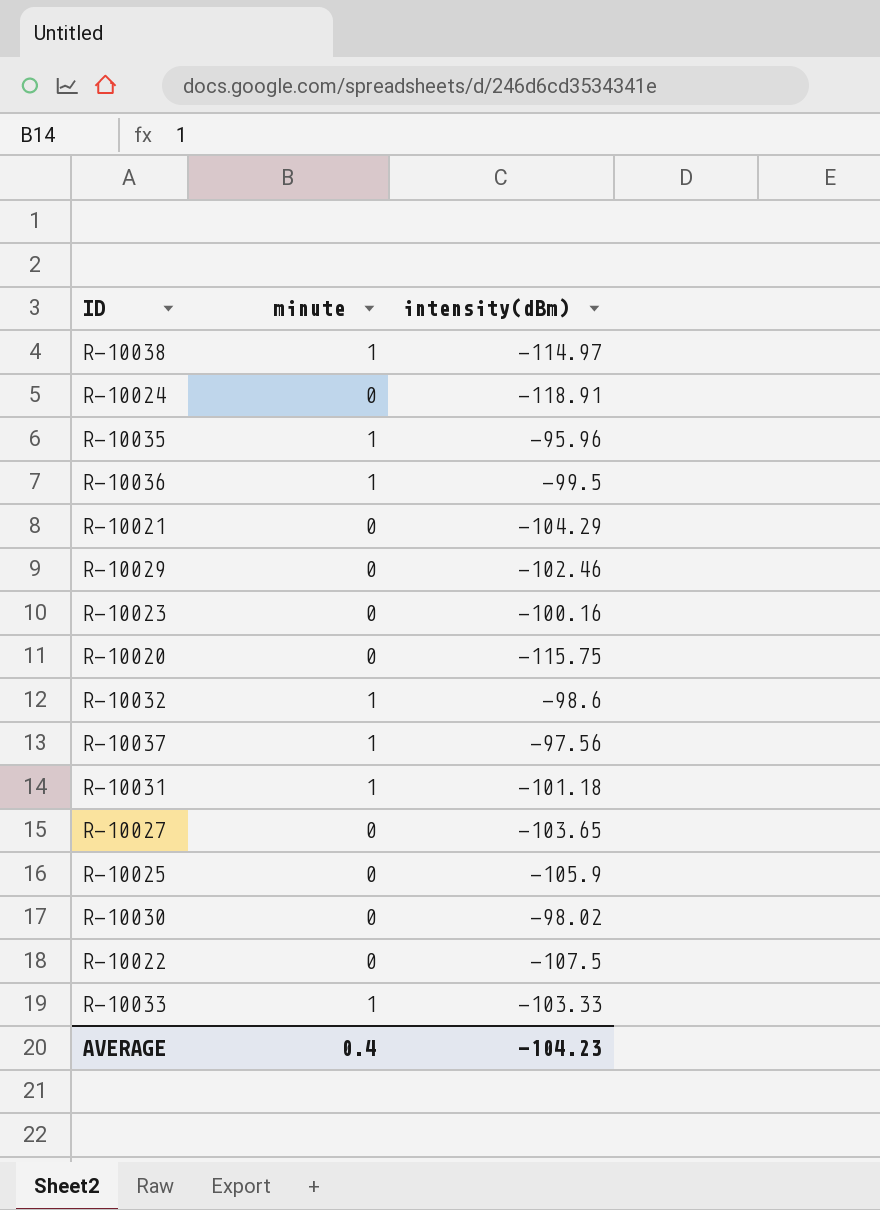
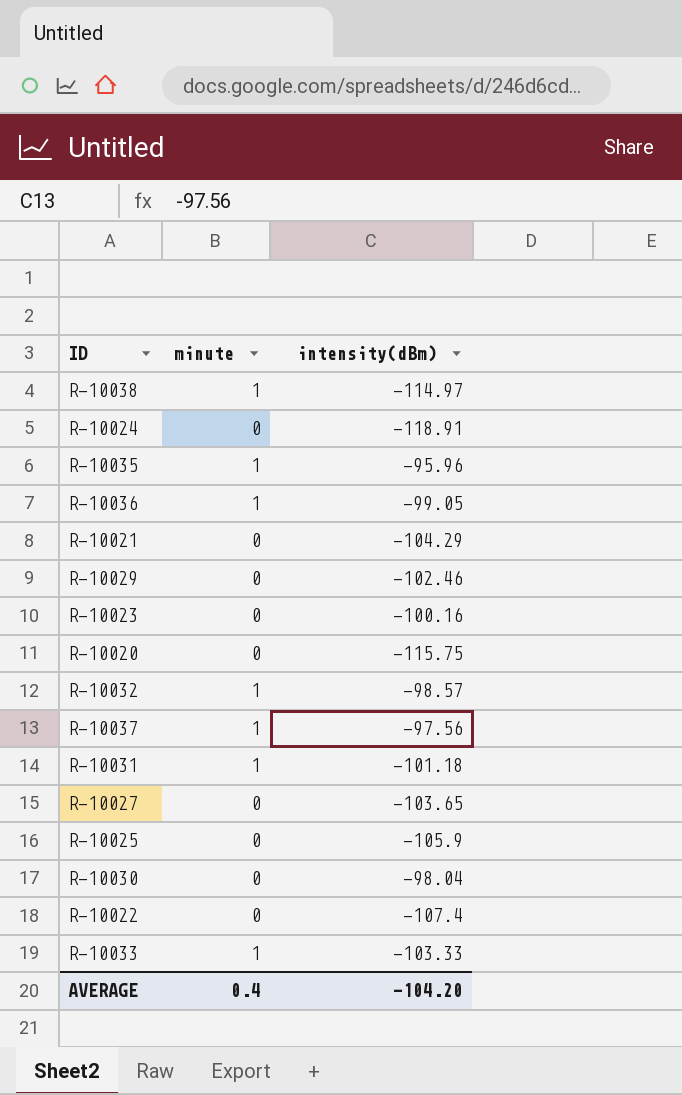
R-10036 | intensity(dBm): -99.5 -> -99.05
R-10032 | intensity(dBm): -98.6 -> -98.57
R-10030 | intensity(dBm): -98.02 -> -98.04
R-10022 | intensity(dBm): -107.5 -> -107.4
AVERAGE | intensity(dBm): -104.23 -> -104.20

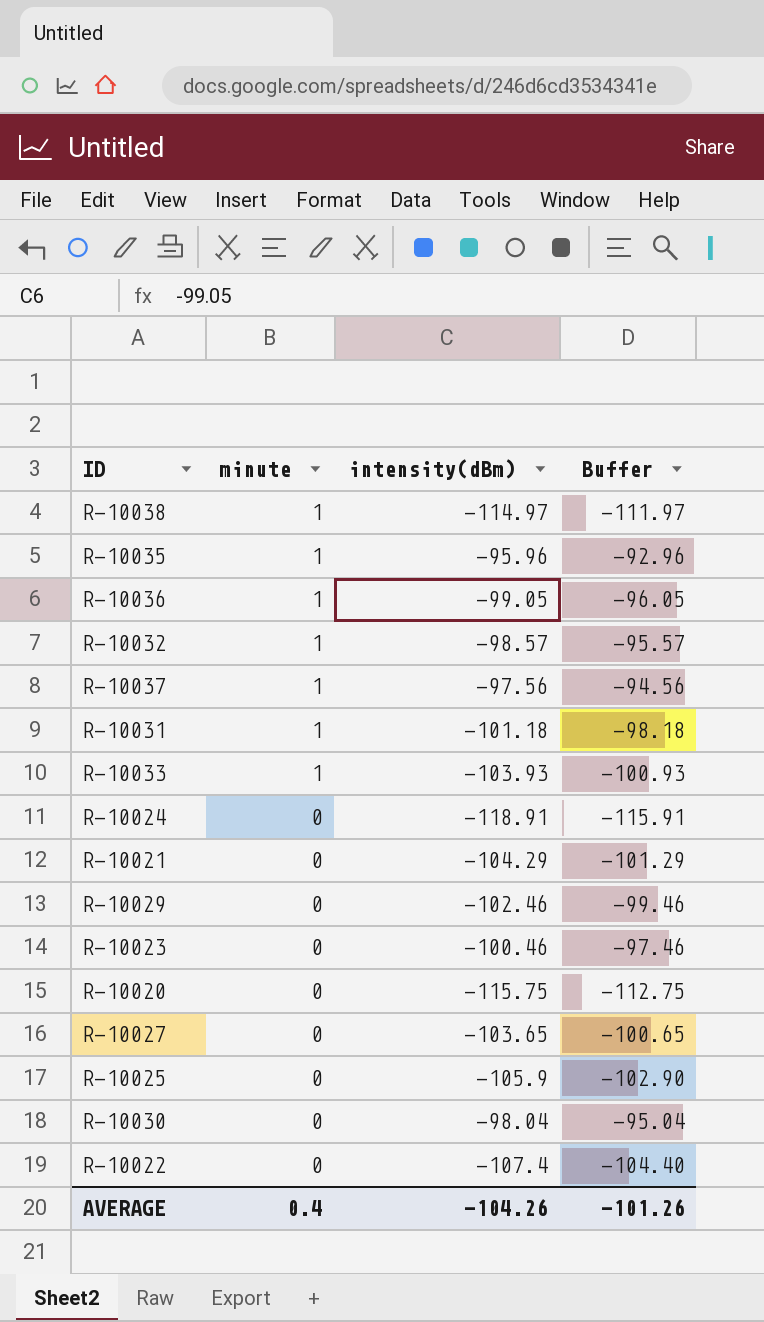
row order: none -> minute descending
column Buffer | formula: none -> [intensity(dBm)] + 3
R-10033 | intensity(dBm): -103.33 -> -103.93
R-10023 | intensity(dBm): -100.16 -> -100.46
AVERAGE | intensity(dBm): -104.20 -> -104.26

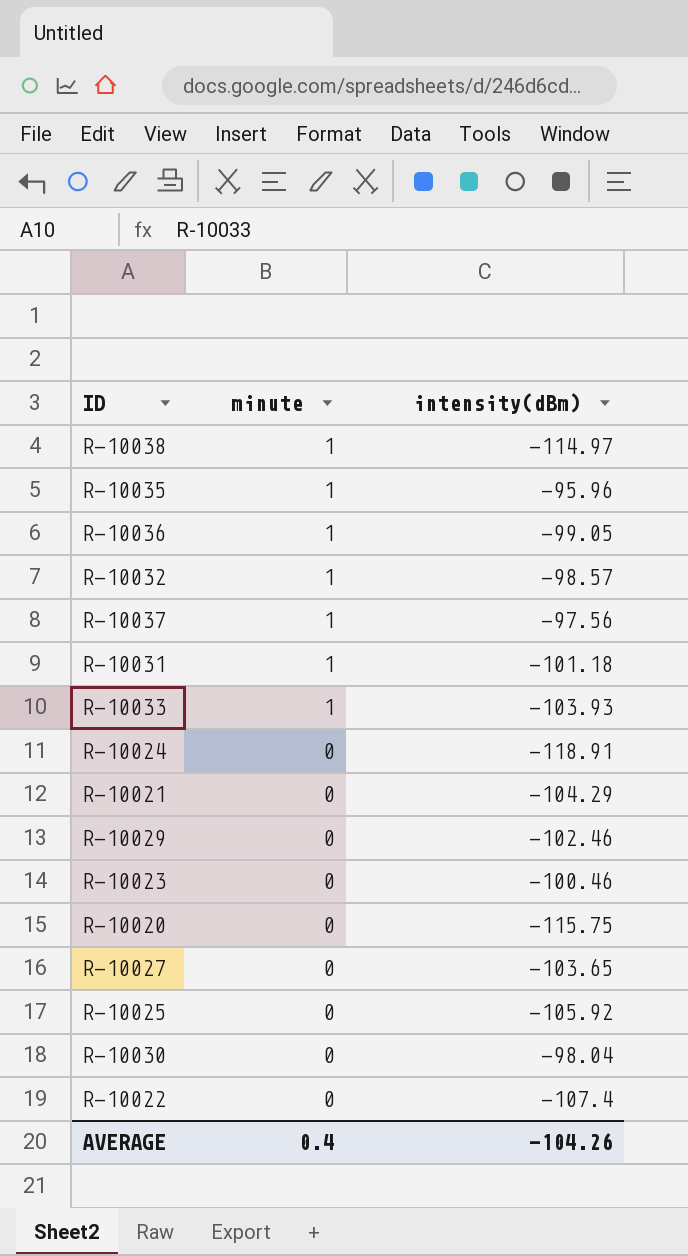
column Buffer | formula: [intensity(dBm)] + 3 -> none
R-10025 | intensity(dBm): -105.9 -> -105.92

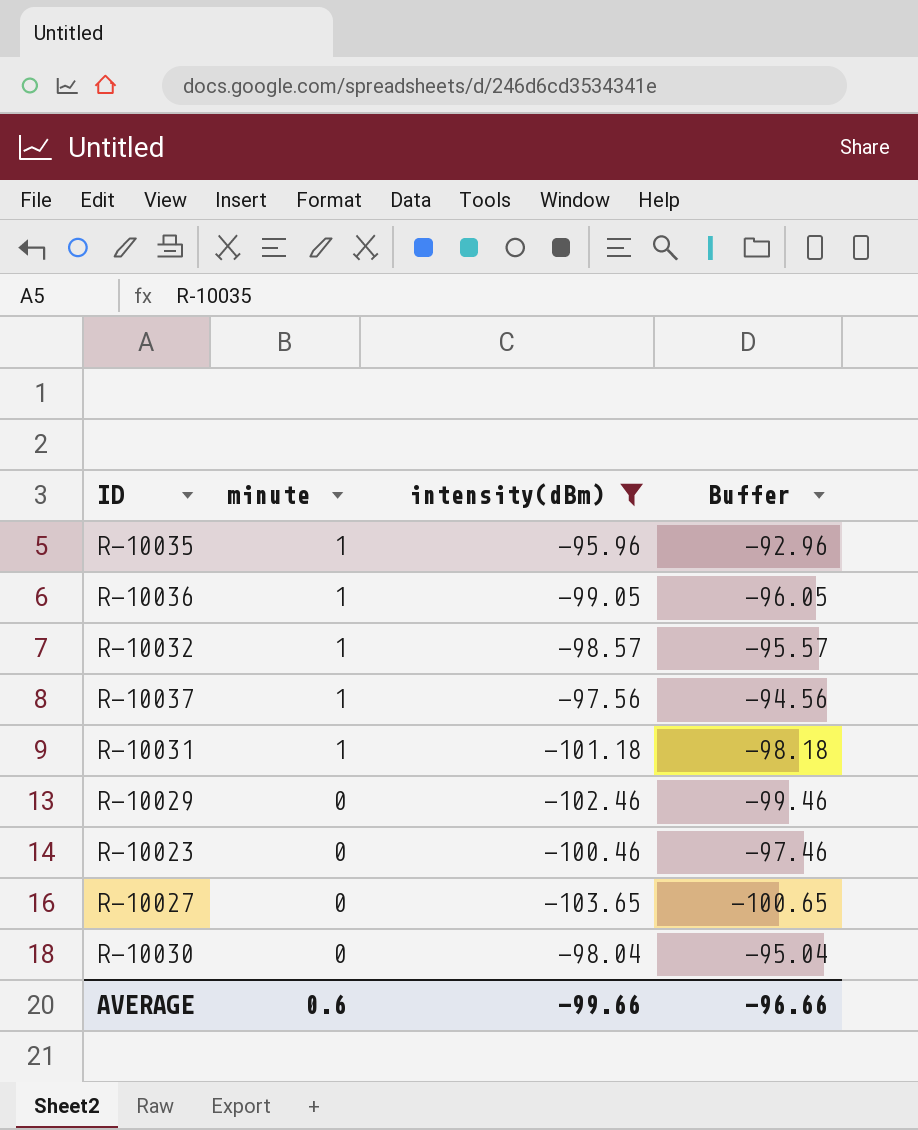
filter: none -> intensity(dBm) >= -103.65
column Buffer | formula: none -> [intensity(dBm)] + 3
AVERAGE | minute: 0.4 -> 0.6
AVERAGE | intensity(dBm): -104.26 -> -99.66

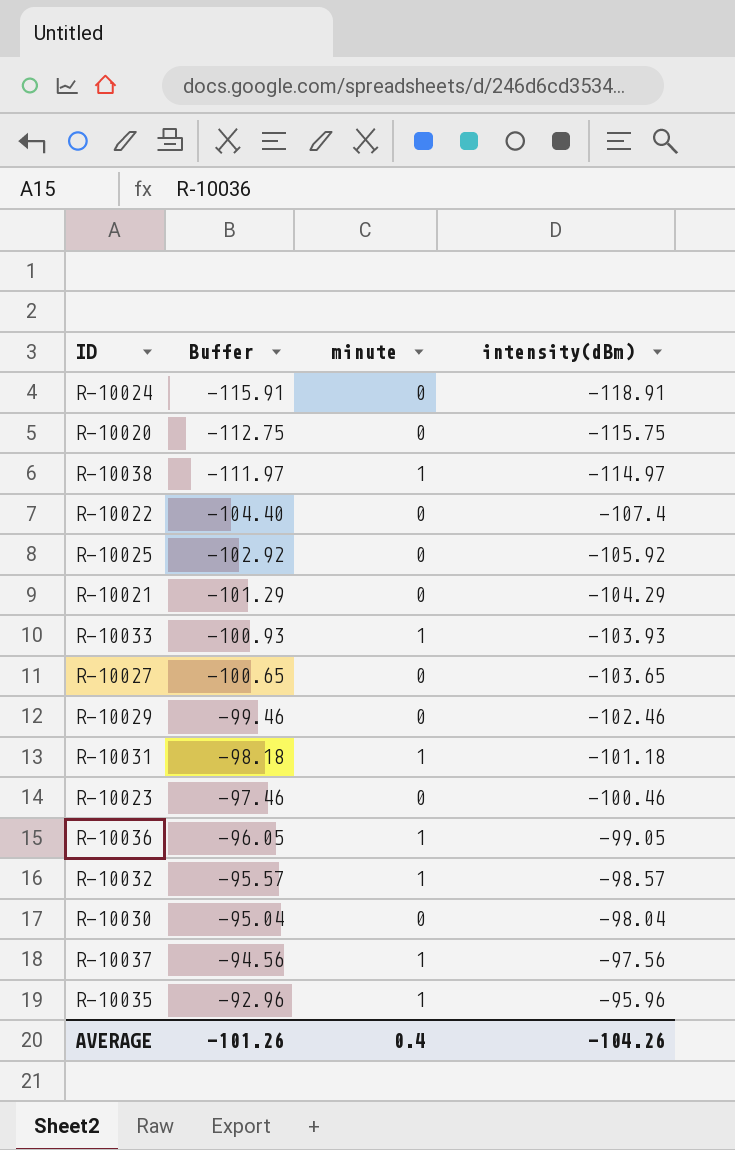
filter: intensity(dBm) >= -103.65 -> none
row order: minute descending -> Buffer ascending
column Buffer | position: 4 -> 2
AVERAGE | Buffer: -96.66 -> -101.26
AVERAGE | minute: 0.6 -> 0.4
AVERAGE | intensity(dBm): -99.66 -> -104.26

